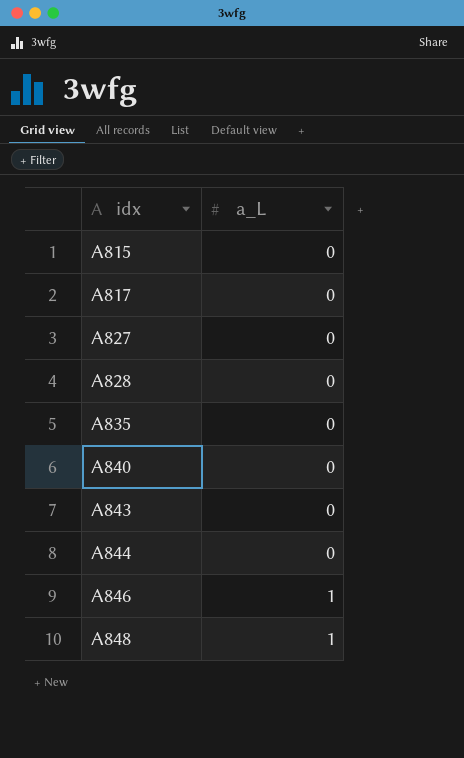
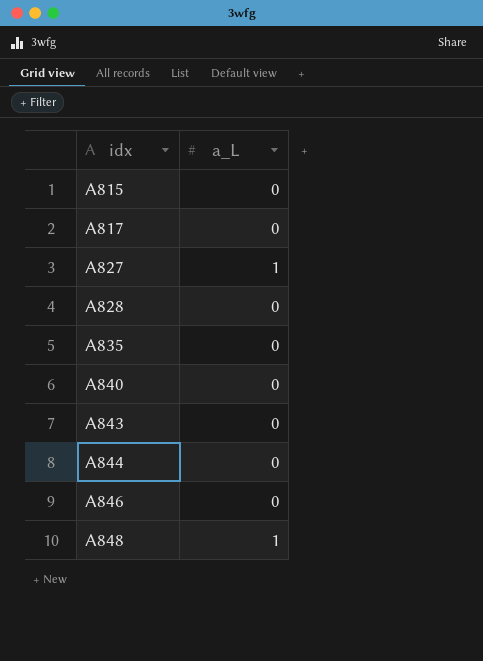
A827 | a_L: 0 -> 1
A846 | a_L: 1 -> 0

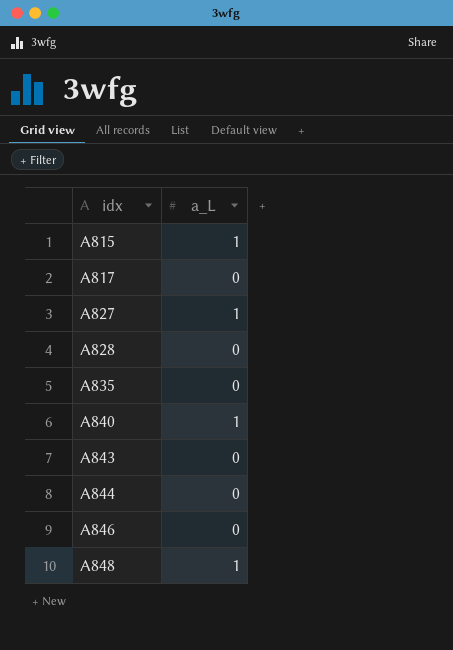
A815 | a_L: 0 -> 1
A840 | a_L: 0 -> 1

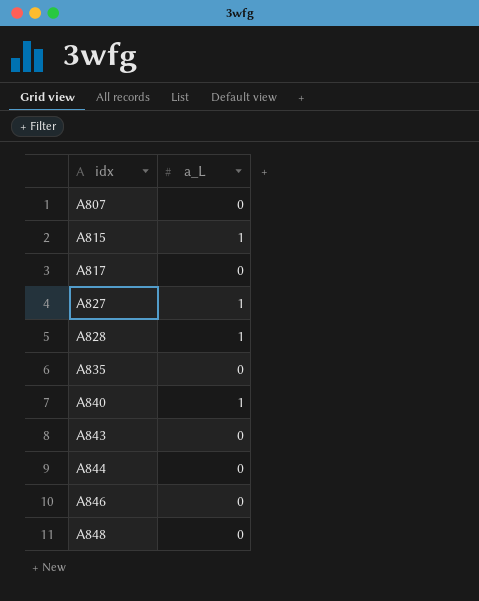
row A807: none -> 0
A828 | a_L: 0 -> 1
A848 | a_L: 1 -> 0

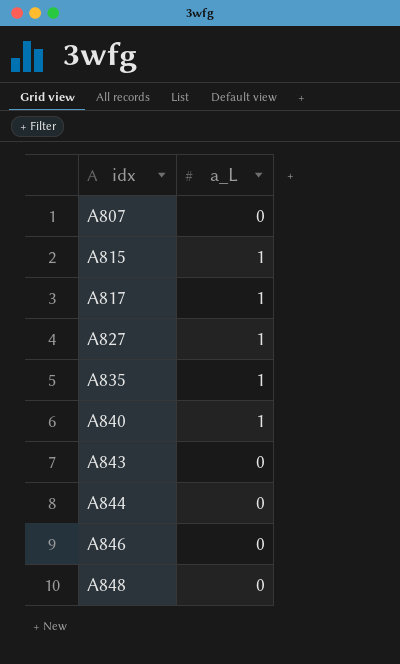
row A828: 1 -> none
A817 | a_L: 0 -> 1
A835 | a_L: 0 -> 1

